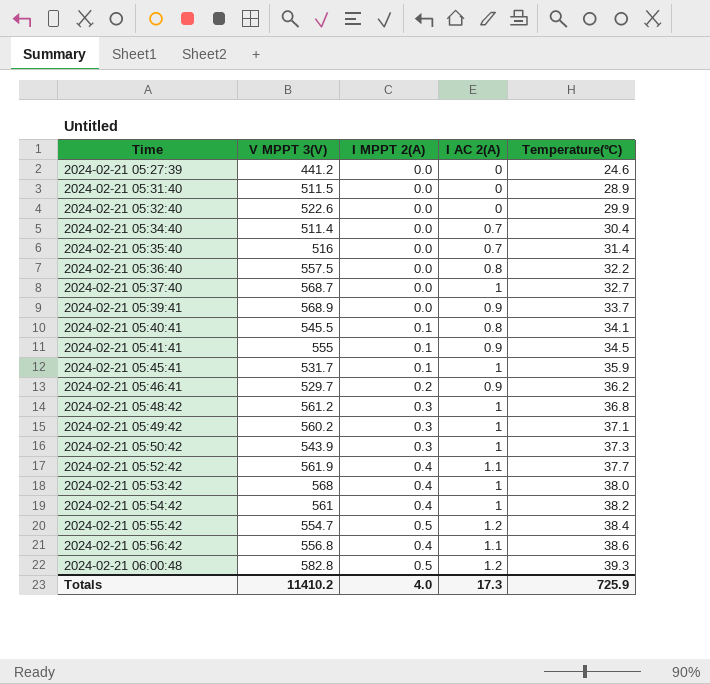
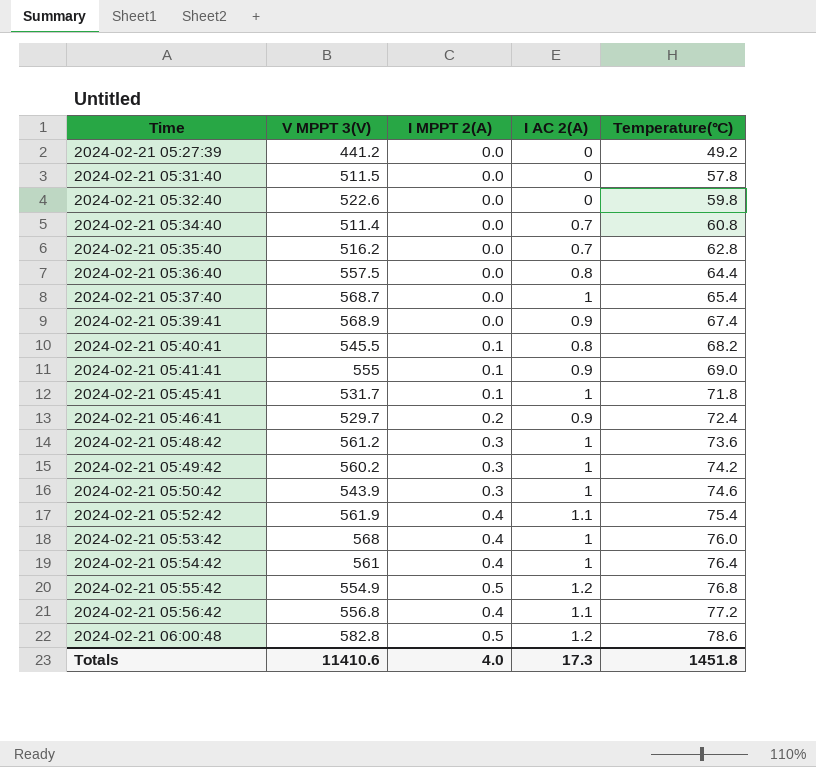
2024-02-21 05:27:39 | Temperature(℃): 24.6 -> 49.2
2024-02-21 05:31:40 | Temperature(℃): 28.9 -> 57.8
2024-02-21 05:32:40 | Temperature(℃): 29.9 -> 59.8
2024-02-21 05:34:40 | Temperature(℃): 30.4 -> 60.8
2024-02-21 05:35:40 | V MPPT 3(V): 516 -> 516.2
2024-02-21 05:35:40 | Temperature(℃): 31.4 -> 62.8
2024-02-21 05:36:40 | Temperature(℃): 32.2 -> 64.4
2024-02-21 05:37:40 | Temperature(℃): 32.7 -> 65.4
2024-02-21 05:39:41 | Temperature(℃): 33.7 -> 67.4
2024-02-21 05:40:41 | Temperature(℃): 34.1 -> 68.2
2024-02-21 05:41:41 | Temperature(℃): 34.5 -> 69.0
2024-02-21 05:45:41 | Temperature(℃): 35.9 -> 71.8
2024-02-21 05:46:41 | Temperature(℃): 36.2 -> 72.4
2024-02-21 05:48:42 | Temperature(℃): 36.8 -> 73.6
2024-02-21 05:49:42 | Temperature(℃): 37.1 -> 74.2
2024-02-21 05:50:42 | Temperature(℃): 37.3 -> 74.6
2024-02-21 05:52:42 | Temperature(℃): 37.7 -> 75.4
2024-02-21 05:53:42 | Temperature(℃): 38.0 -> 76.0
2024-02-21 05:54:42 | Temperature(℃): 38.2 -> 76.4
2024-02-21 05:55:42 | V MPPT 3(V): 554.7 -> 554.9
2024-02-21 05:55:42 | Temperature(℃): 38.4 -> 76.8
2024-02-21 05:56:42 | Temperature(℃): 38.6 -> 77.2
2024-02-21 06:00:48 | Temperature(℃): 39.3 -> 78.6
Totals | V MPPT 3(V): 11410.2 -> 11410.6
Totals | Temperature(℃): 725.9 -> 1451.8

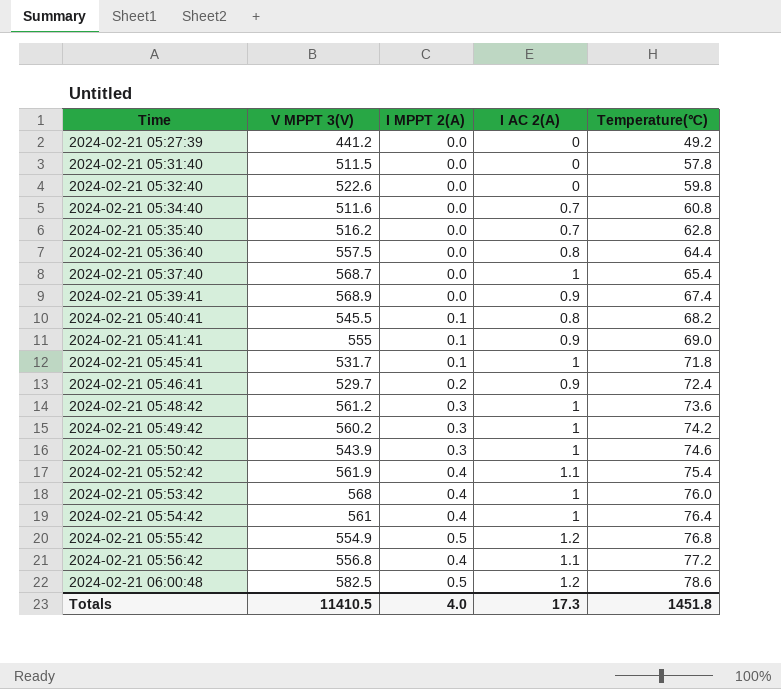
2024-02-21 05:34:40 | V MPPT 3(V): 511.4 -> 511.6
2024-02-21 06:00:48 | V MPPT 3(V): 582.8 -> 582.5
Totals | V MPPT 3(V): 11410.6 -> 11410.5

